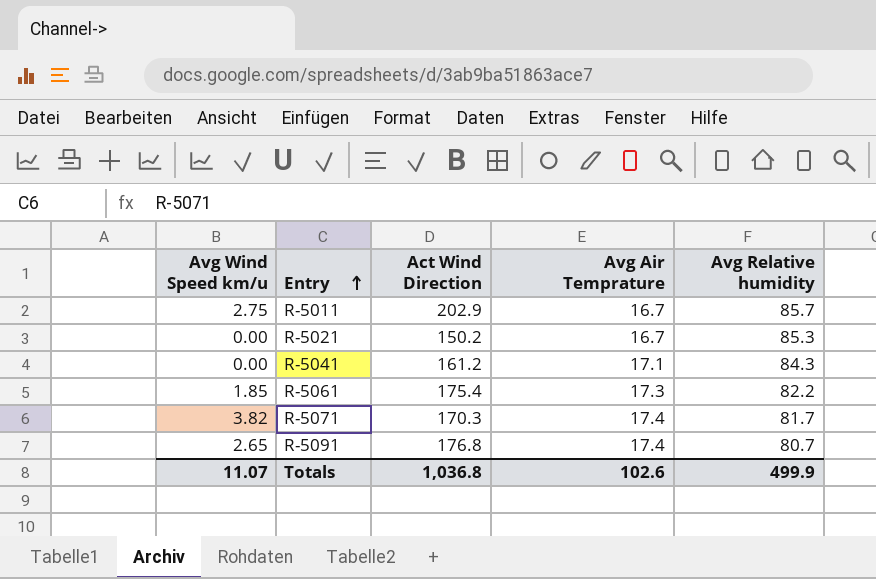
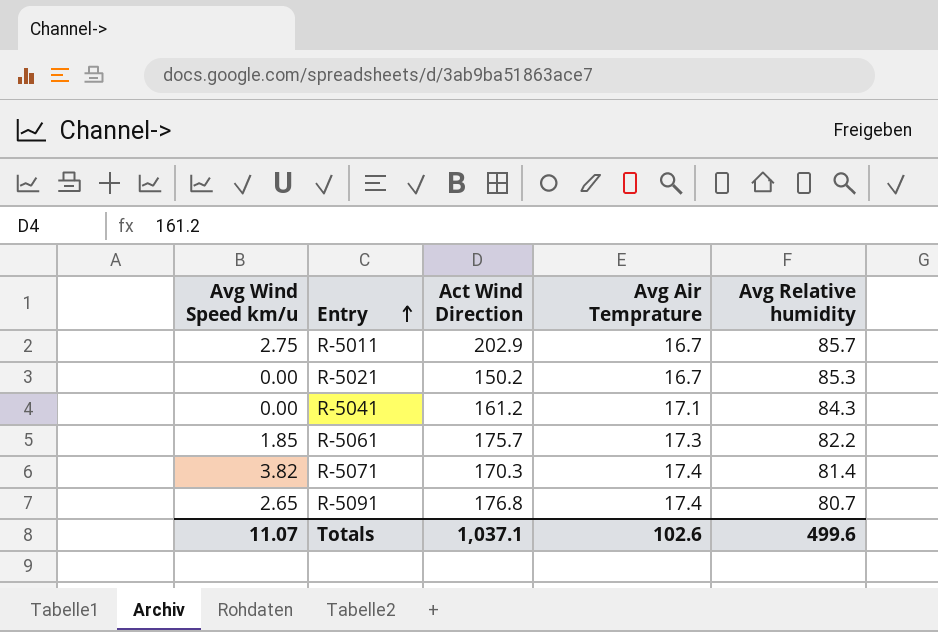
R-5061 | Act Wind Direction: 175.4 -> 175.7
R-5071 | Avg Relative humidity: 81.7 -> 81.4
Totals | Act Wind Direction: 1,036.8 -> 1,037.1
Totals | Avg Relative humidity: 499.9 -> 499.6

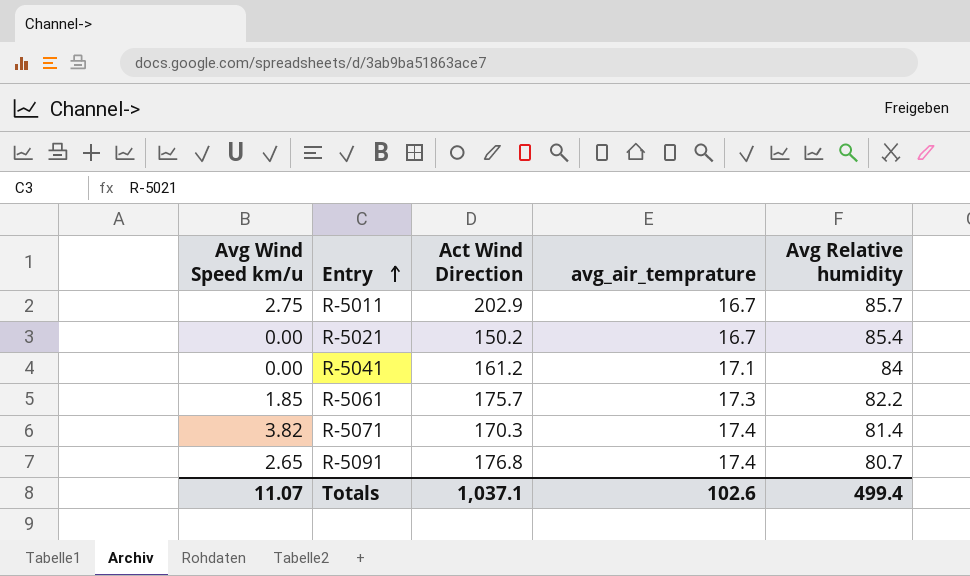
column name: Avg Air Temprature -> avg_air_temprature
R-5021 | Avg Relative humidity: 85.3 -> 85.4
R-5041 | Avg Relative humidity: 84.3 -> 84
Totals | Avg Relative humidity: 499.6 -> 499.4

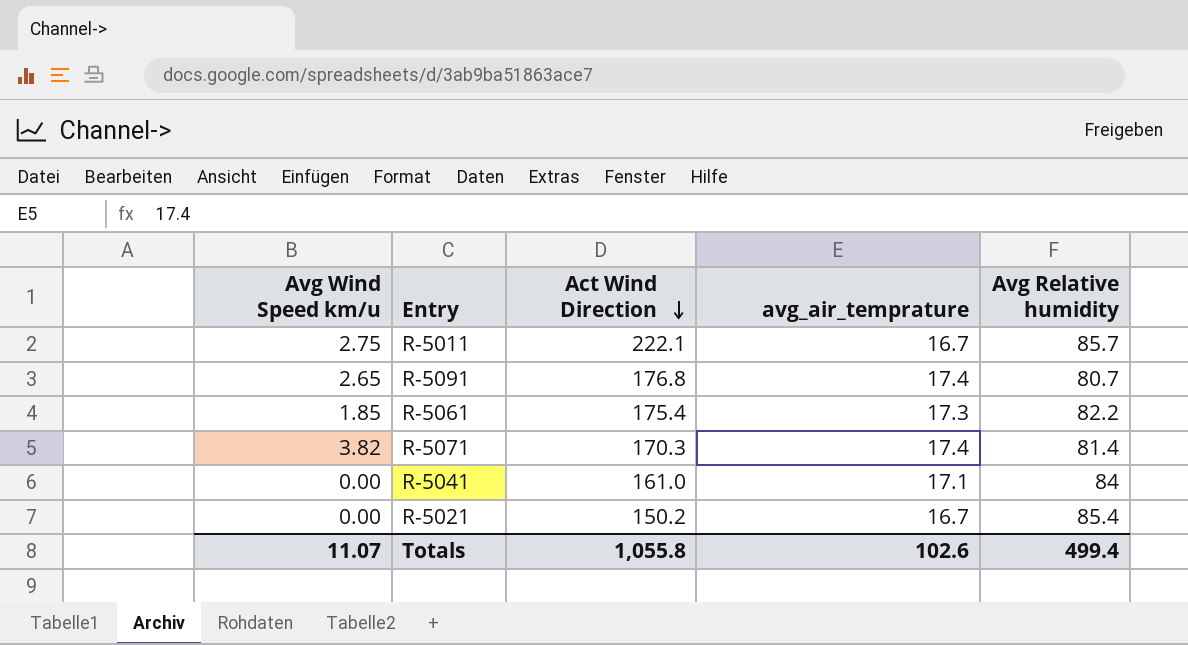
row order: Entry ascending -> Act Wind Direction descending
R-5011 | Act Wind Direction: 202.9 -> 222.1
R-5061 | Act Wind Direction: 175.7 -> 175.4
R-5041 | Act Wind Direction: 161.2 -> 161.0
Totals | Act Wind Direction: 1,037.1 -> 1,055.8

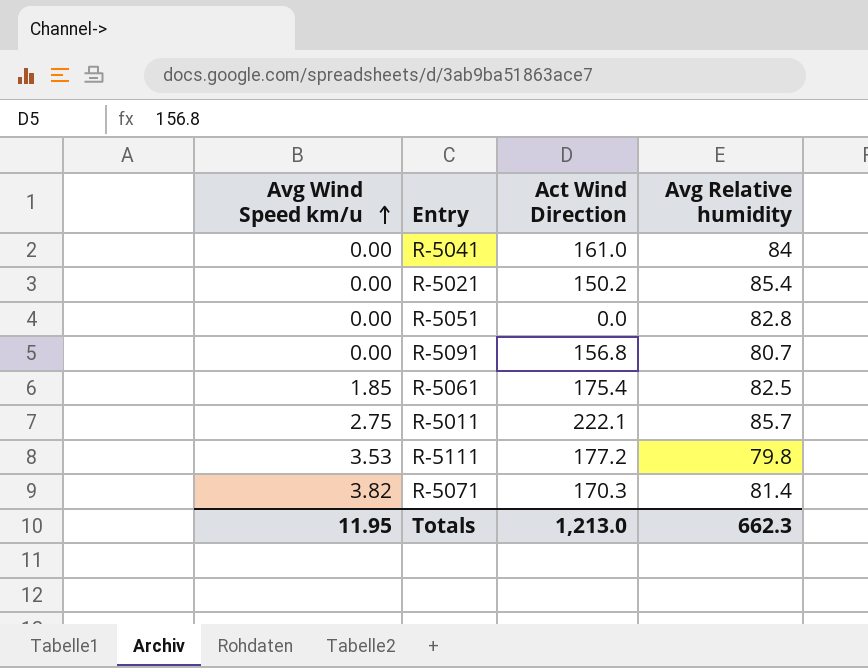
row order: Act Wind Direction descending -> Avg Wind Speed km/u ascending
column avg_air_temprature | position: 4 -> none
row R-5051: none -> 0.00 | 0.0 | 82.8
R-5091 | Avg Wind Speed km/u: 2.65 -> 0.00
R-5091 | Act Wind Direction: 176.8 -> 156.8
R-5061 | Avg Relative humidity: 82.2 -> 82.5
row R-5111: none -> 3.53 | 177.2 | 79.8
Totals | Avg Wind Speed km/u: 11.07 -> 11.95
Totals | Act Wind Direction: 1,055.8 -> 1,213.0
Totals | Avg Relative humidity: 499.4 -> 662.3

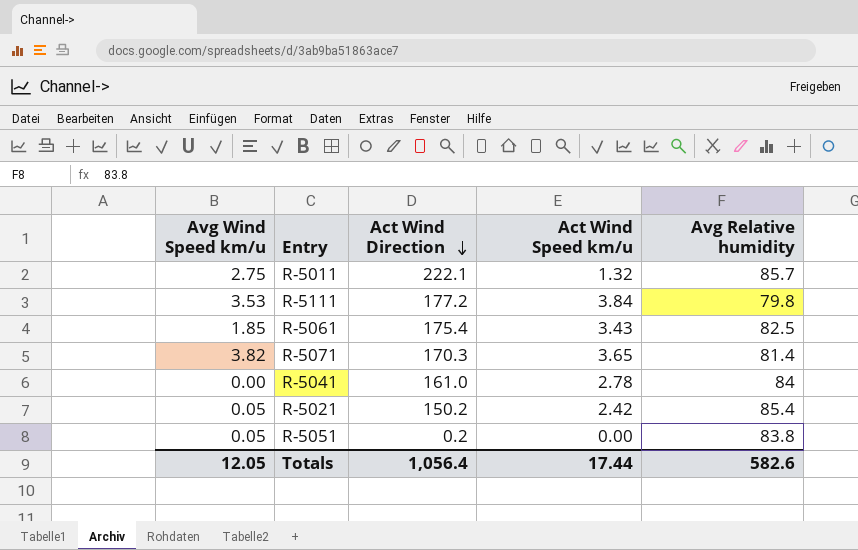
row order: Avg Wind Speed km/u ascending -> Act Wind Direction descending
column Act Wind Speed km/u | position: none -> 4
row R-5091: 0.00 | 156.8 | 80.7 -> none
R-5021 | Avg Wind Speed km/u: 0.00 -> 0.05
R-5051 | Avg Wind Speed km/u: 0.00 -> 0.05
R-5051 | Act Wind Direction: 0.0 -> 0.2
R-5051 | Avg Relative humidity: 82.8 -> 83.8
Totals | Avg Wind Speed km/u: 11.95 -> 12.05
Totals | Act Wind Direction: 1,213.0 -> 1,056.4
Totals | Avg Relative humidity: 662.3 -> 582.6

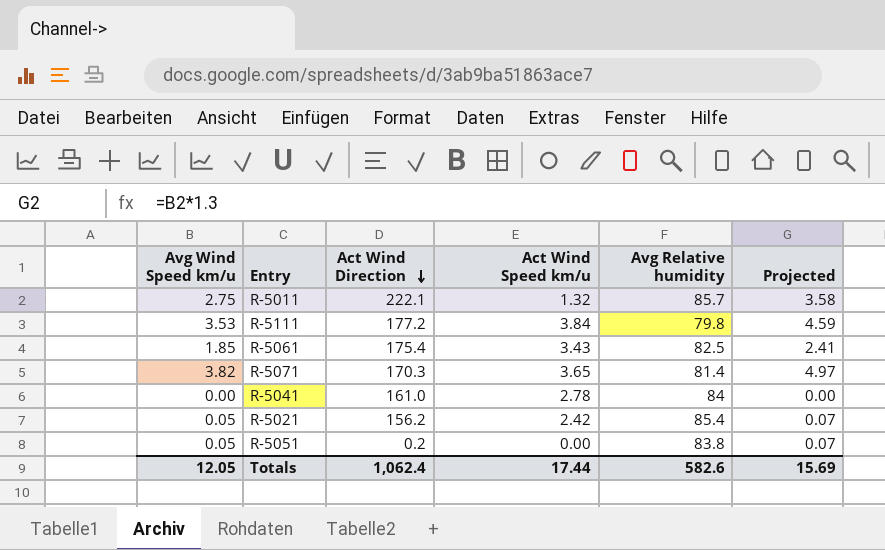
column Projected | formula: none -> [Avg Wind Speed km/u] * 1.3
R-5021 | Act Wind Direction: 150.2 -> 156.2
Totals | Act Wind Direction: 1,056.4 -> 1,062.4

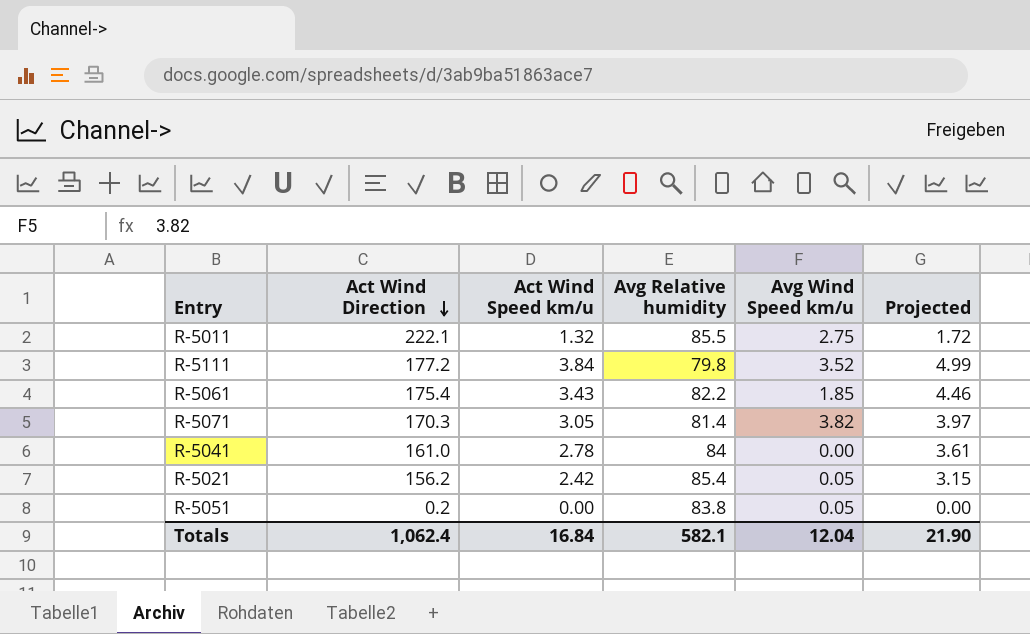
column Avg Wind Speed km/u | position: 1 -> 5
column Projected | formula: [Avg Wind Speed km/u] * 1.3 -> [Act Wind Speed km/u] * 1.3
R-5011 | Avg Relative humidity: 85.7 -> 85.5
R-5111 | Avg Wind Speed km/u: 3.53 -> 3.52
R-5061 | Avg Relative humidity: 82.5 -> 82.2
R-5071 | Act Wind Speed km/u: 3.65 -> 3.05
Totals | Act Wind Speed km/u: 17.44 -> 16.84
Totals | Avg Relative humidity: 582.6 -> 582.1
Totals | Avg Wind Speed km/u: 12.05 -> 12.04
Totals | Projected: 15.69 -> 21.90

